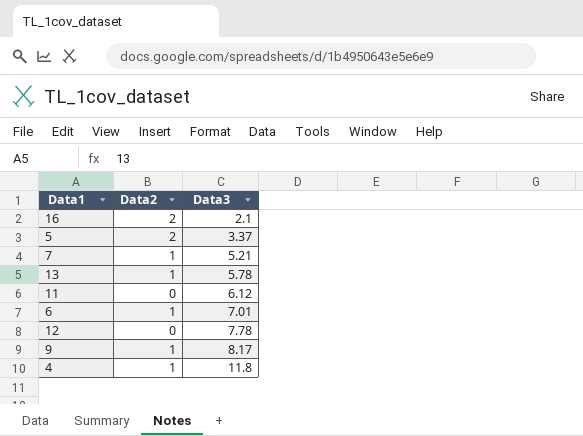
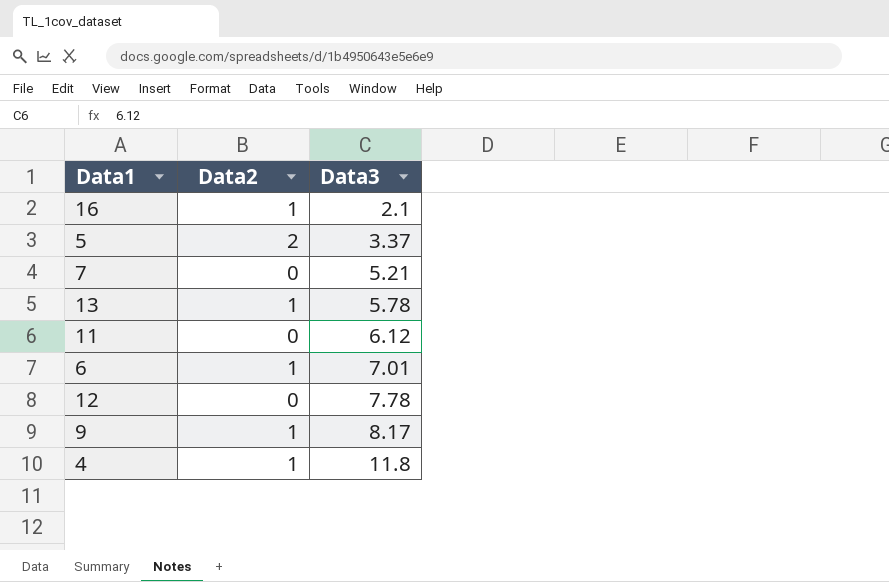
16 | Data2: 2 -> 1
7 | Data2: 1 -> 0

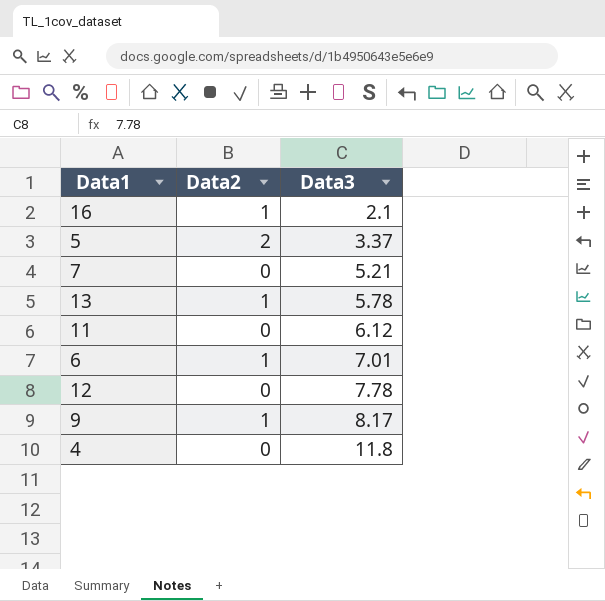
4 | Data2: 1 -> 0

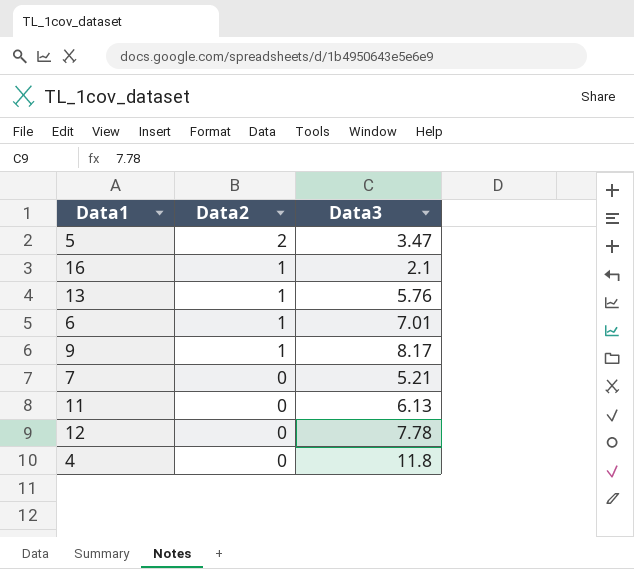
row order: Data3 ascending -> Data2 descending
5 | Data3: 3.37 -> 3.47
13 | Data3: 5.78 -> 5.76
11 | Data3: 6.12 -> 6.13

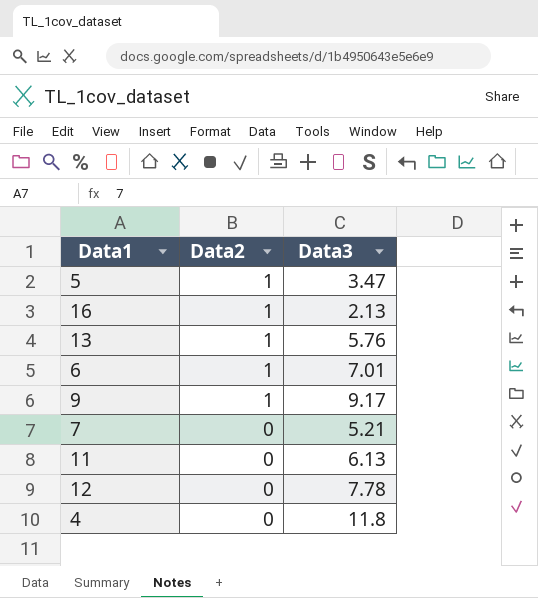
5 | Data2: 2 -> 1
16 | Data3: 2.1 -> 2.13
9 | Data3: 8.17 -> 9.17

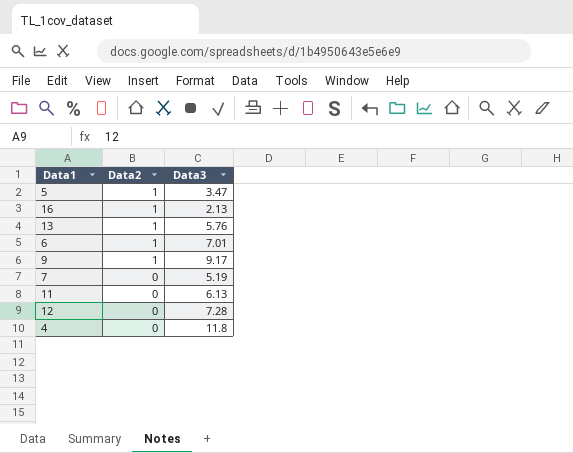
7 | Data3: 5.21 -> 5.19
12 | Data3: 7.78 -> 7.28

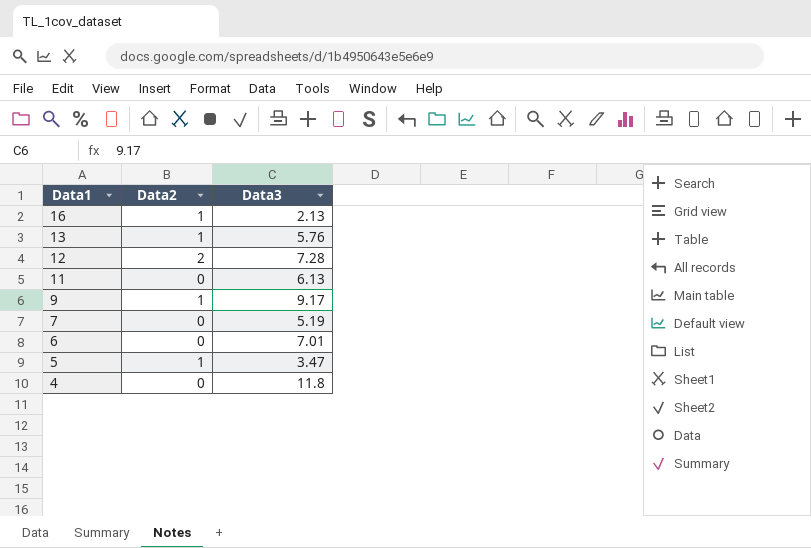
row order: Data2 descending -> Data1 descending
12 | Data2: 0 -> 2
6 | Data2: 1 -> 0

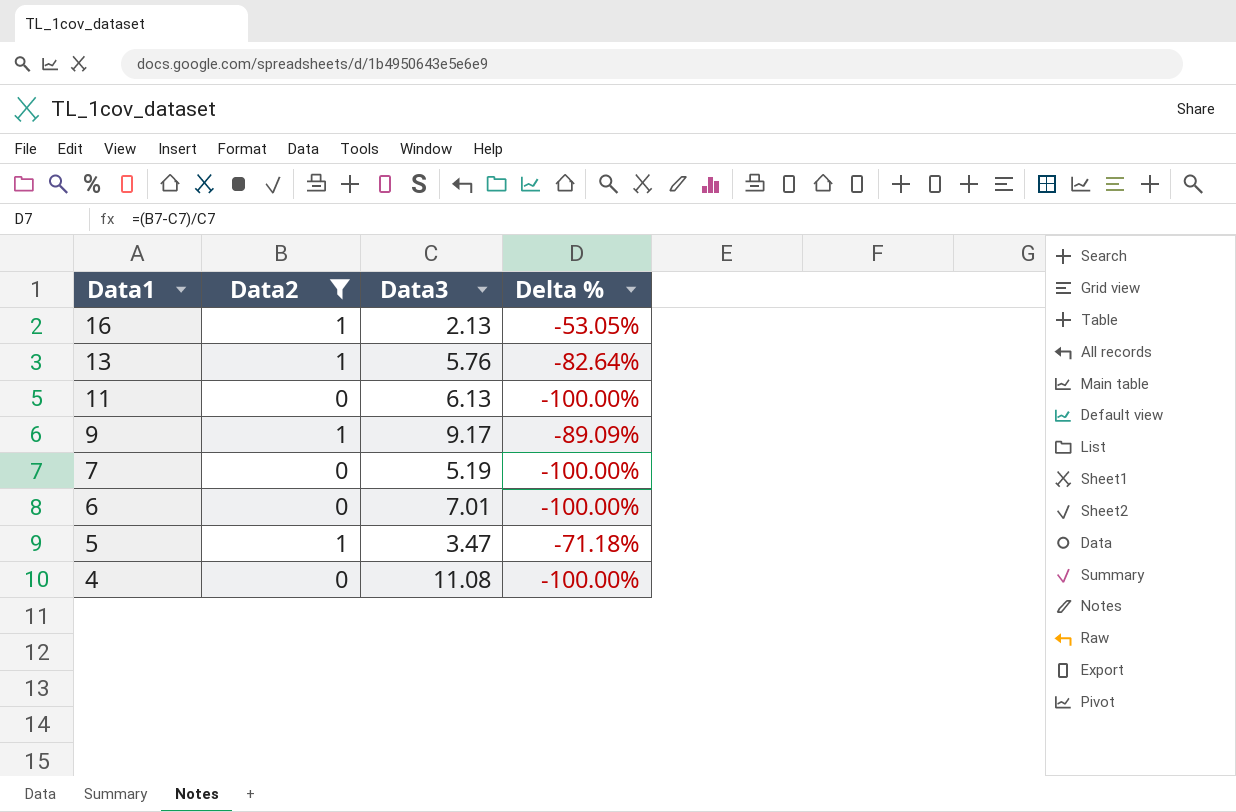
filter: none -> Data2 != 2
column Delta % | formula: none -> ([Data2] - [Data3]) / [Data3]
4 | Data3: 11.8 -> 11.08

